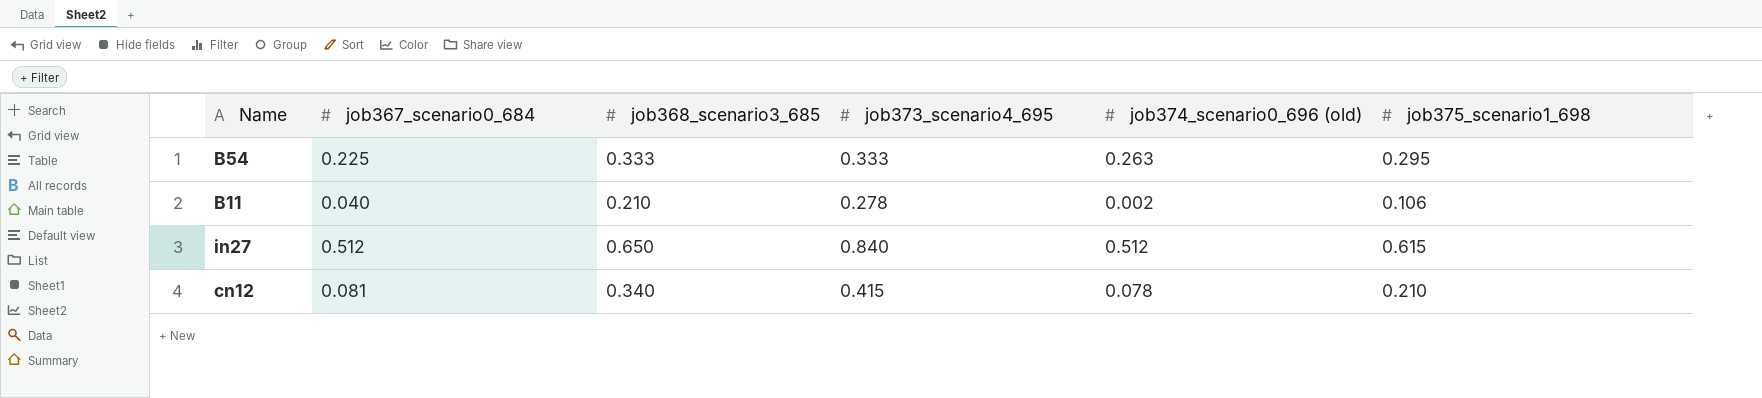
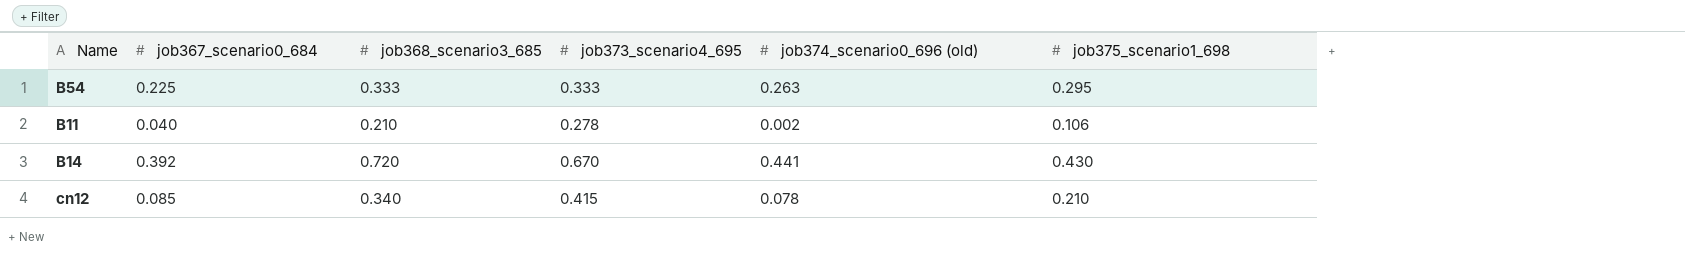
row in27: 0.512 | 0.650 | 0.840 | 0.512 | 0.615 -> none
row B14: none -> 0.392 | 0.720 | 0.670 | 0.441 | 0.430
cn12 | job367_scenario0_684: 0.081 -> 0.085

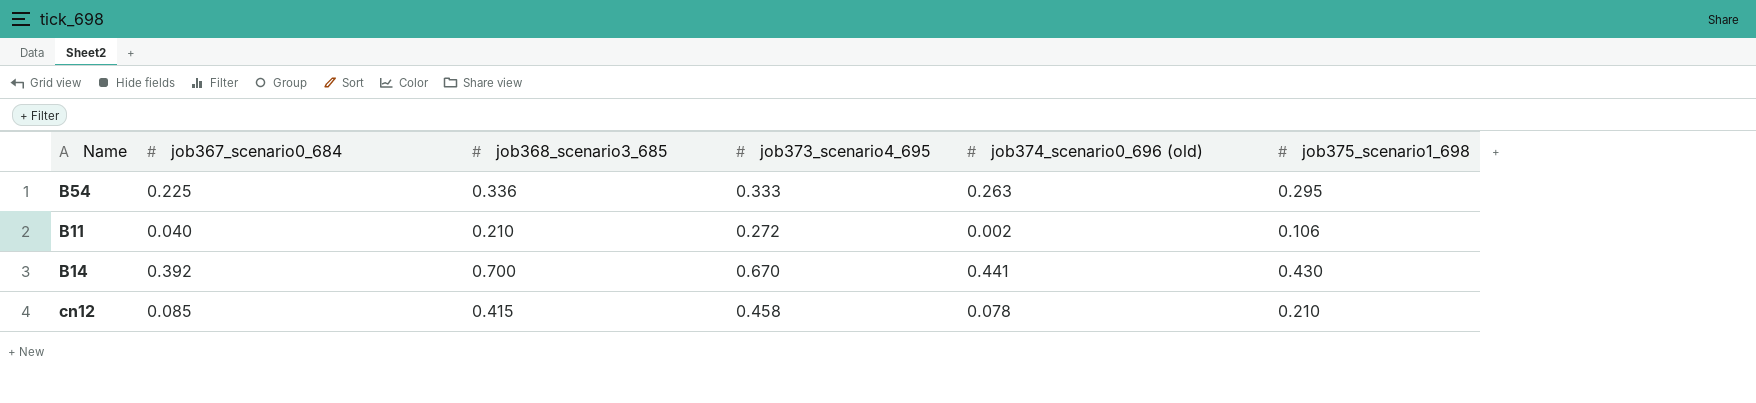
B54 | job368_scenario3_685: 0.333 -> 0.336
B11 | job373_scenario4_695: 0.278 -> 0.272
B14 | job368_scenario3_685: 0.720 -> 0.700
cn12 | job368_scenario3_685: 0.340 -> 0.415
cn12 | job373_scenario4_695: 0.415 -> 0.458

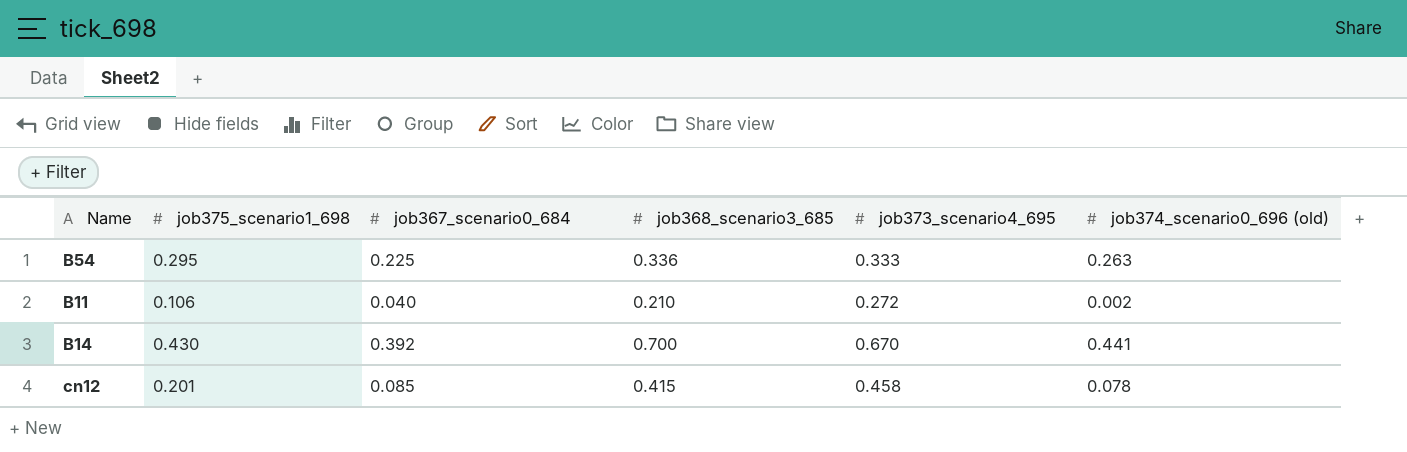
column job375_scenario1_698 | position: 6 -> 2
cn12 | job375_scenario1_698: 0.210 -> 0.201

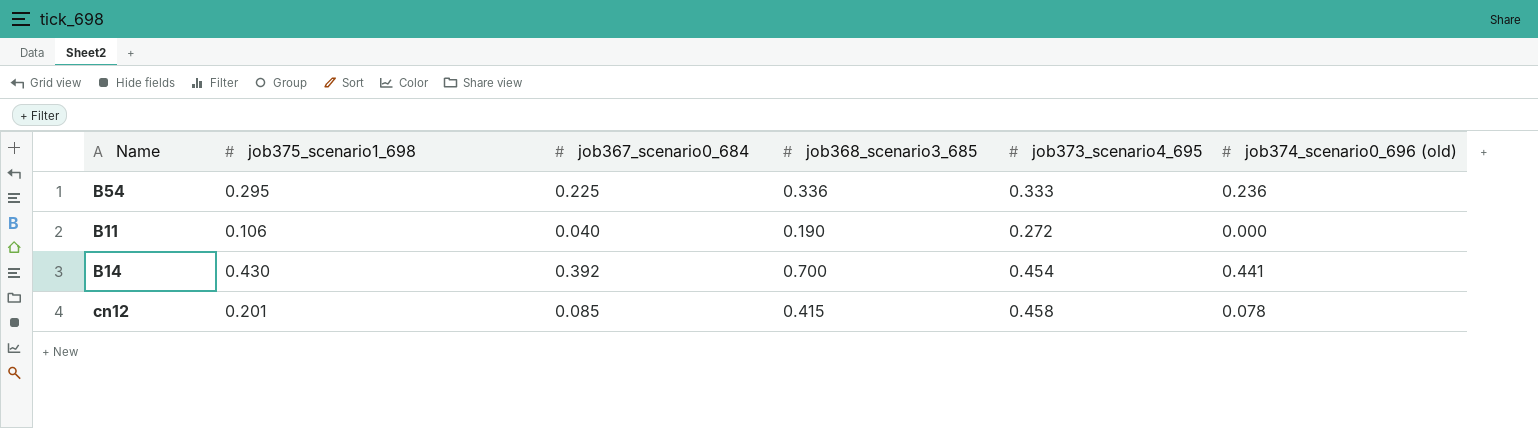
B54 | job374_scenario0_696 (old): 0.263 -> 0.236
B11 | job368_scenario3_685: 0.210 -> 0.190
B11 | job374_scenario0_696 (old): 0.002 -> 0.000
B14 | job373_scenario4_695: 0.670 -> 0.454

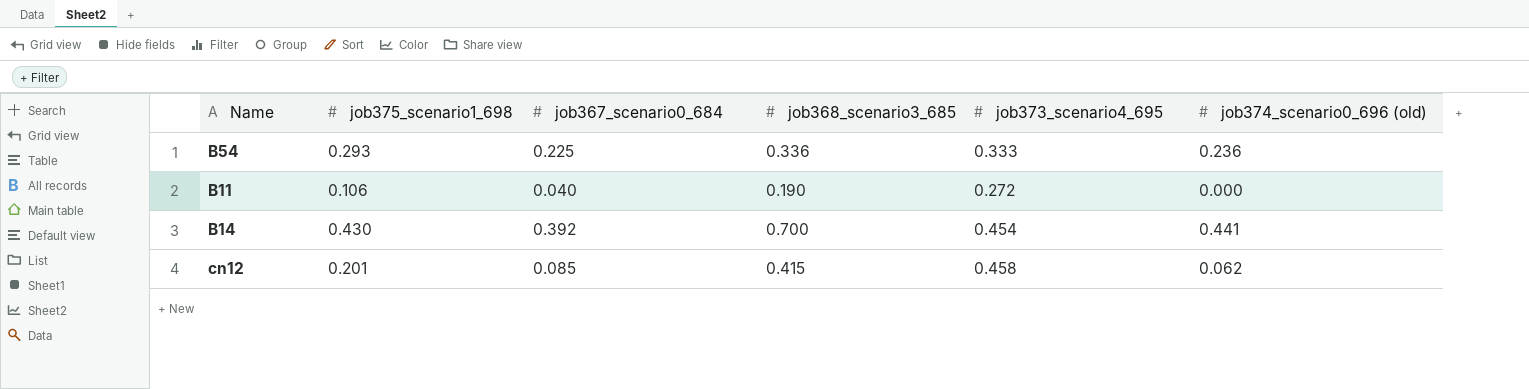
B54 | job375_scenario1_698: 0.295 -> 0.293
cn12 | job374_scenario0_696 (old): 0.078 -> 0.062

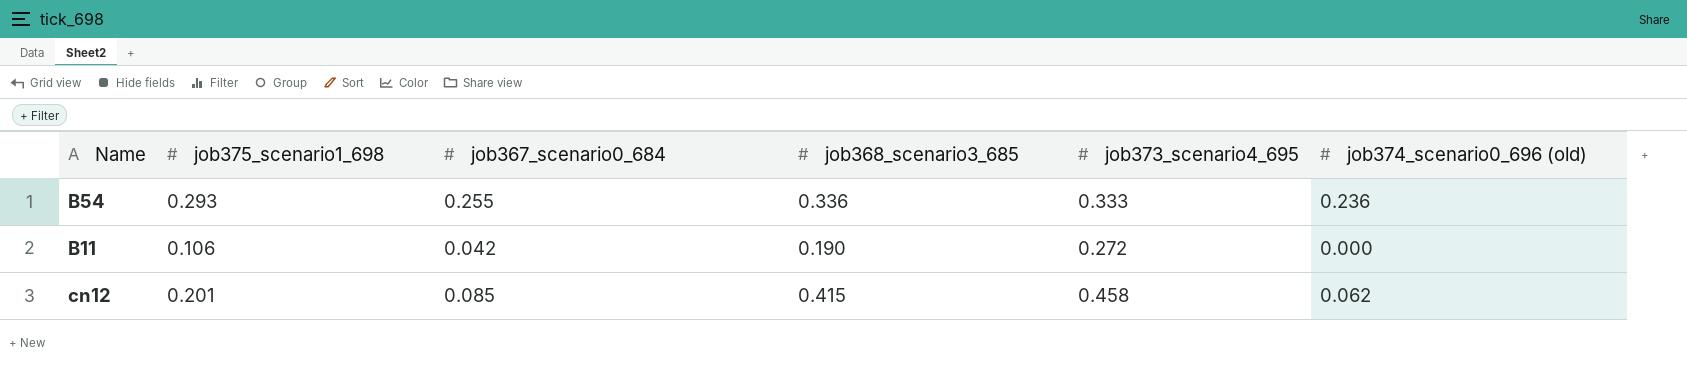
row B14: 0.430 | 0.392 | 0.700 | 0.454 | 0.441 -> none
B54 | job367_scenario0_684: 0.225 -> 0.255
B11 | job367_scenario0_684: 0.040 -> 0.042

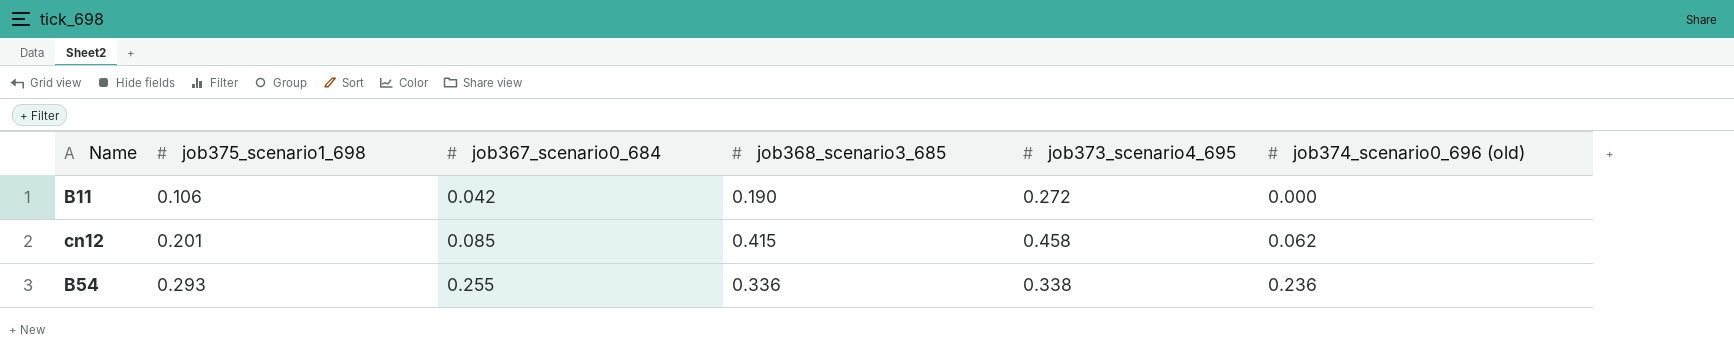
row order: none -> job375_scenario1_698 ascending
B54 | job373_scenario4_695: 0.333 -> 0.338

